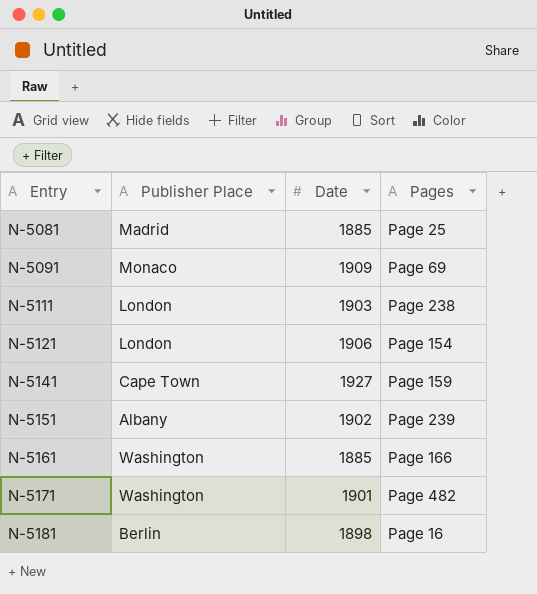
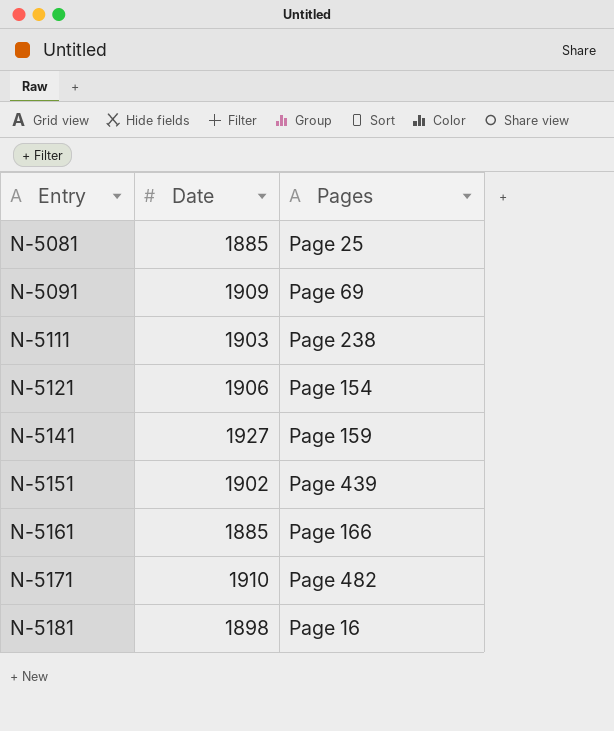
column Publisher Place | position: 2 -> none
N-5151 | Pages: Page 239 -> Page 439
N-5171 | Date: 1901 -> 1910

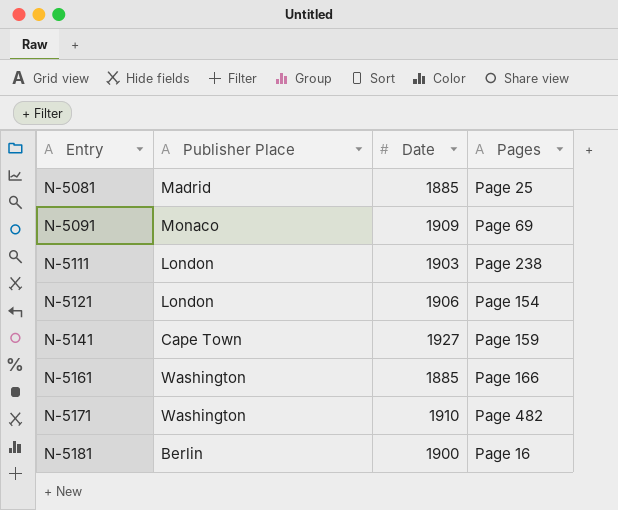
column Publisher Place | position: none -> 2
row N-5151: 1902 | Page 439 -> none
N-5181 | Date: 1898 -> 1900

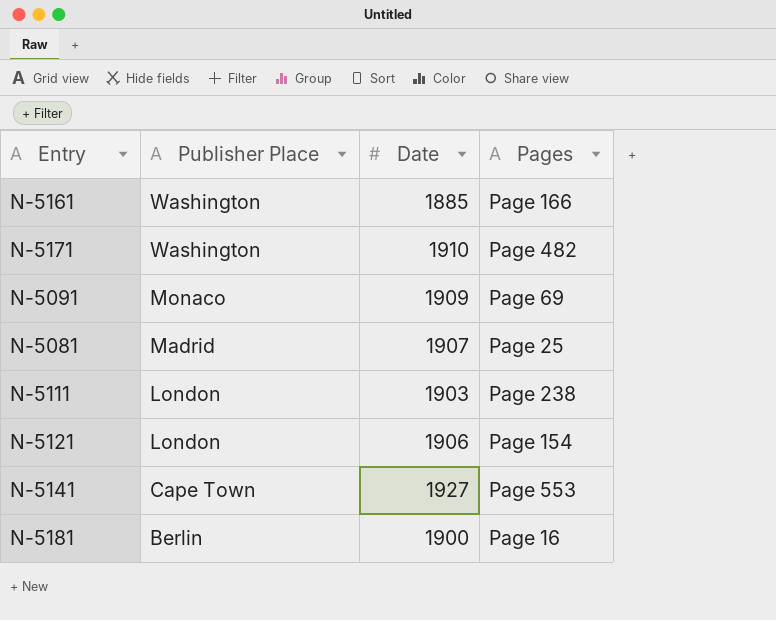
row order: Entry ascending -> Publisher Place descending
N-5081 | Date: 1885 -> 1907
N-5141 | Pages: Page 159 -> Page 553

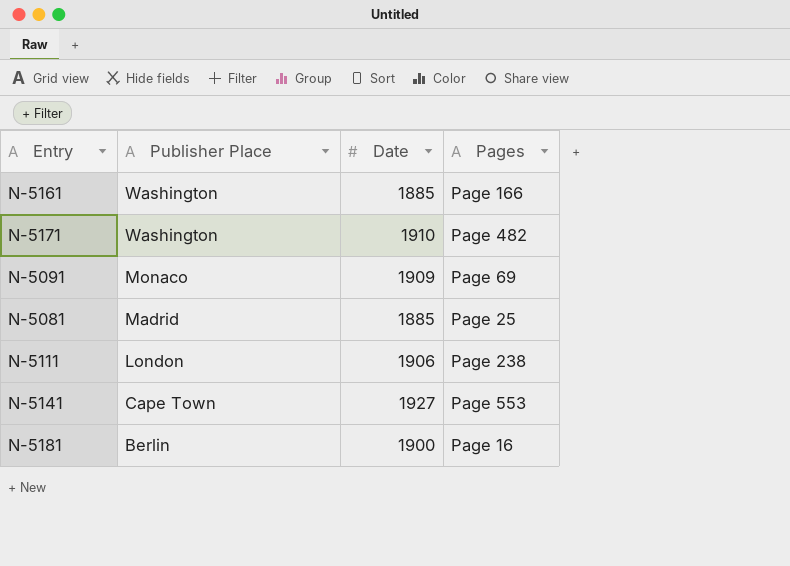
row N-5121: London | 1906 | Page 154 -> none
N-5081 | Date: 1907 -> 1885
N-5111 | Date: 1903 -> 1906

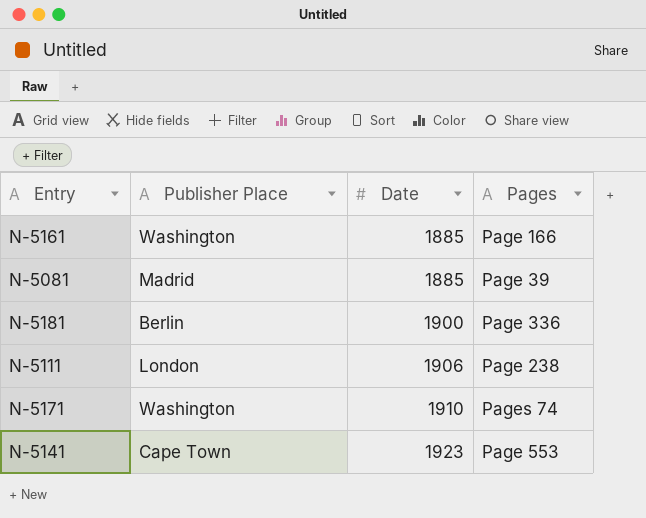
row order: Publisher Place descending -> Date ascending
row N-5091: Monaco | 1909 | Page 69 -> none
N-5081 | Pages: Page 25 -> Page 39
N-5181 | Pages: Page 16 -> Page 336
N-5171 | Pages: Page 482 -> Pages 74
N-5141 | Date: 1927 -> 1923

